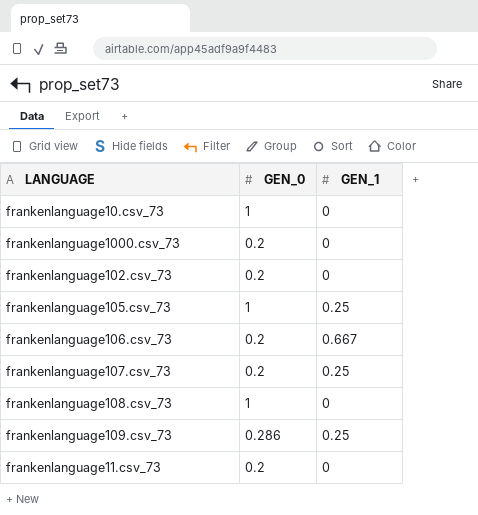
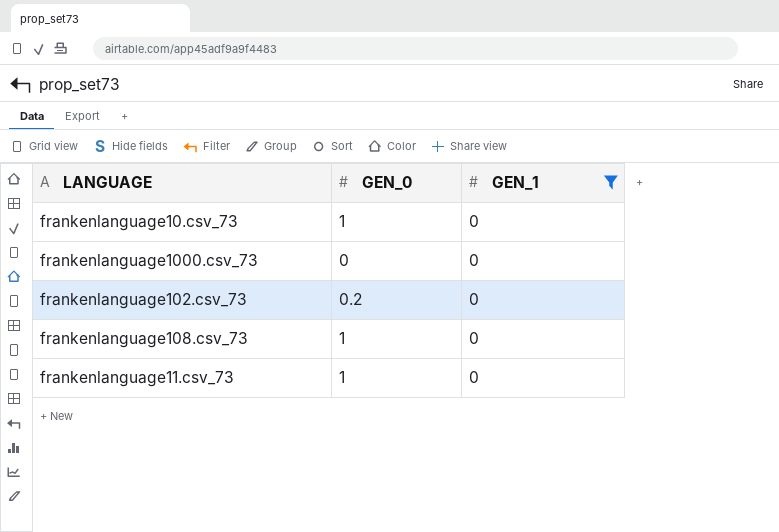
filter: none -> GEN_1 = 0
frankenlanguage1000.csv_73 | GEN_0: 0.2 -> 0
frankenlanguage11.csv_73 | GEN_0: 0.2 -> 1

